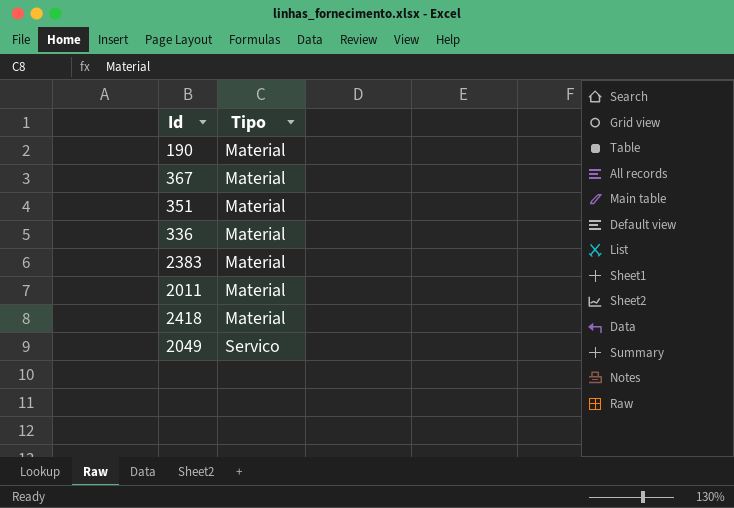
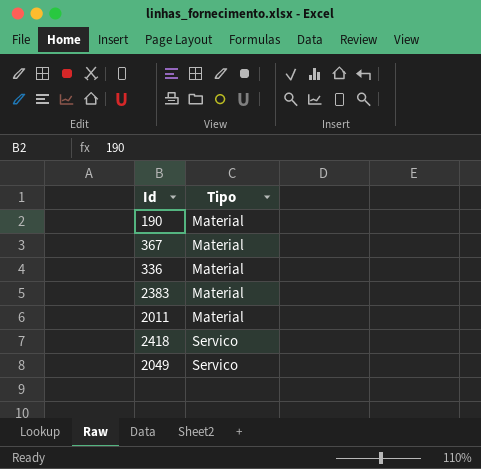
row 351: Material -> none
2418 | Tipo: Material -> Servico

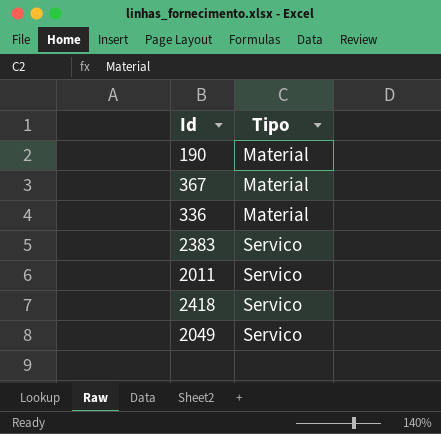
2383 | Tipo: Material -> Servico
2011 | Tipo: Material -> Servico

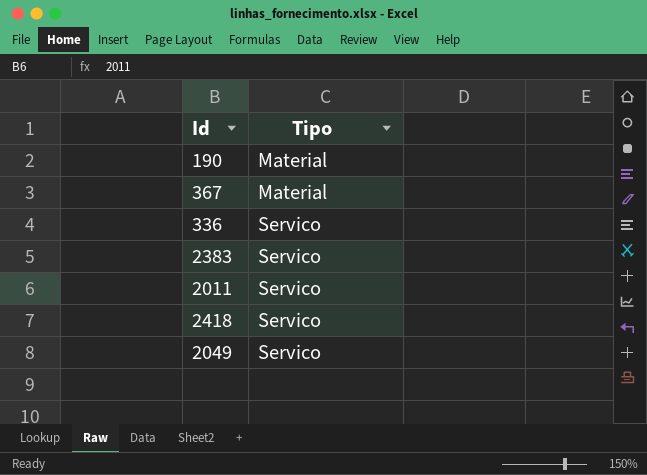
336 | Tipo: Material -> Servico

